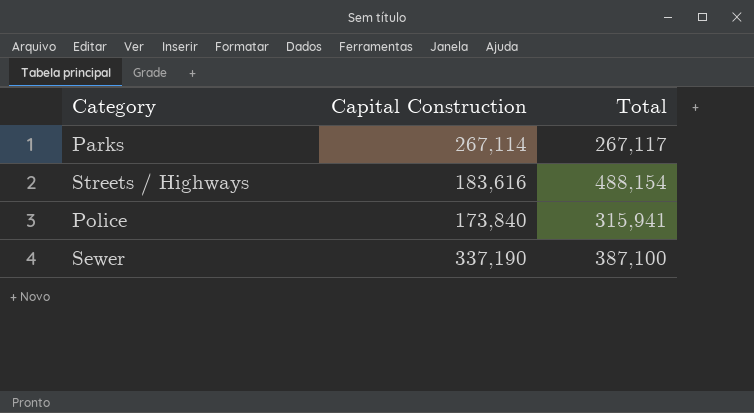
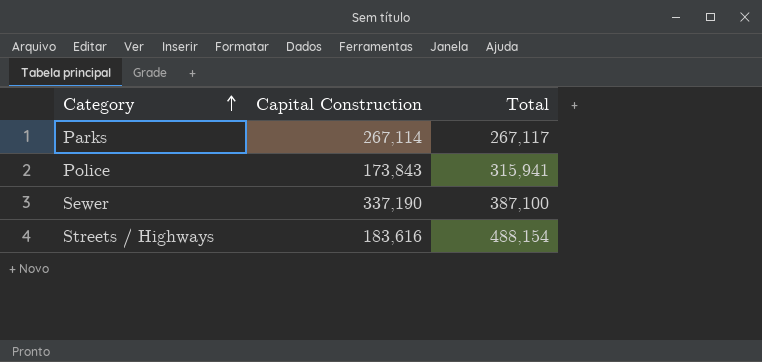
row order: none -> Category ascending
Police | Capital Construction: 173,840 -> 173,843

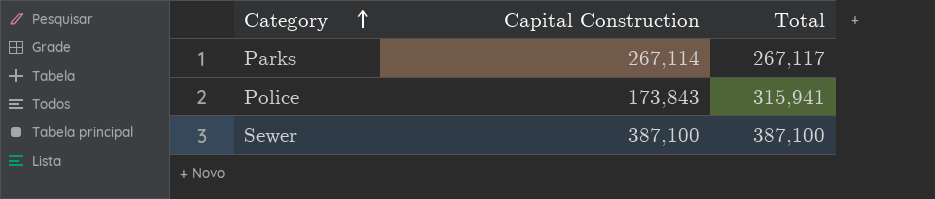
row Streets / Highways: 183,616 | 488,154 -> none
Sewer | Capital Construction: 337,190 -> 387,100

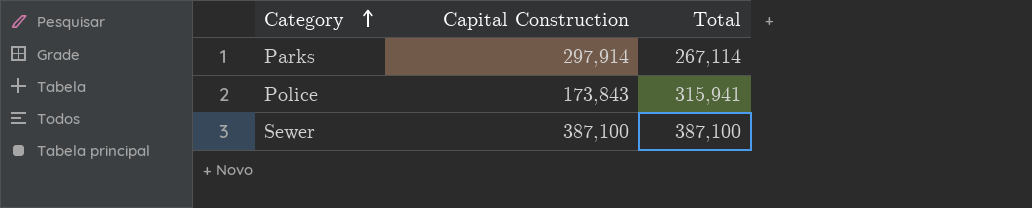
Parks | Capital Construction: 267,114 -> 297,914
Parks | Total: 267,117 -> 267,114

